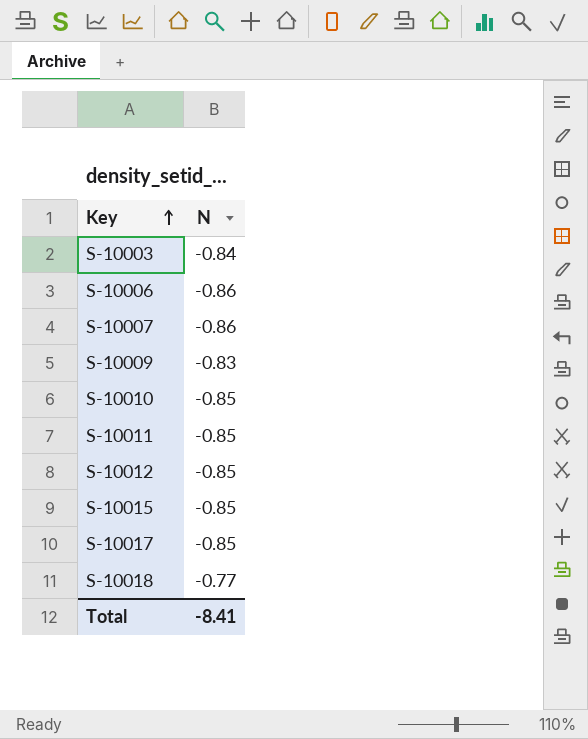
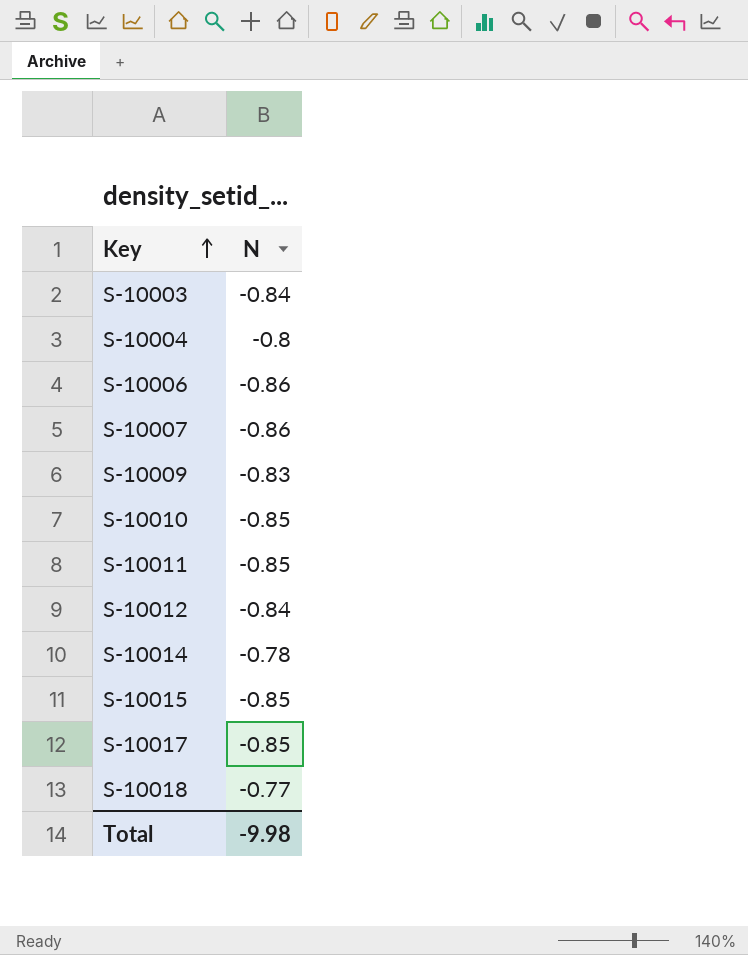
row S-10004: none -> -0.8
S-10012 | N: -0.85 -> -0.84
row S-10014: none -> -0.78
Total | N: -8.41 -> -9.98

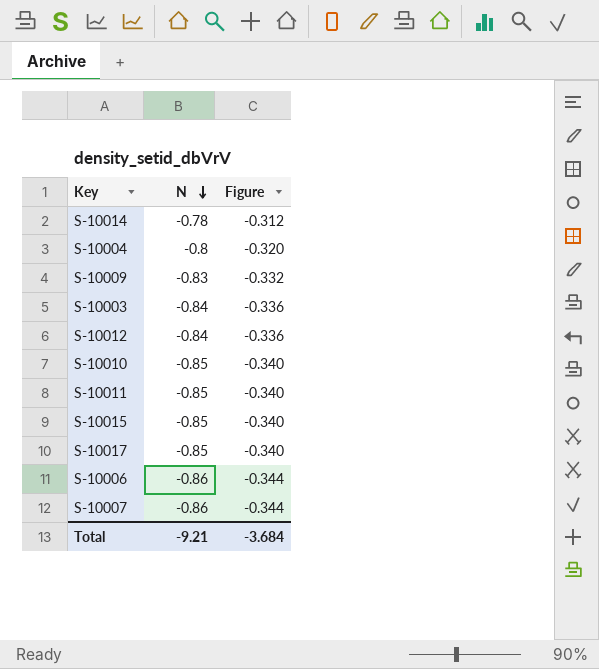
row order: Key ascending -> N descending
column Figure | formula: none -> [N] * 0.4
row S-10018: -0.77 -> none
Total | N: -9.98 -> -9.21

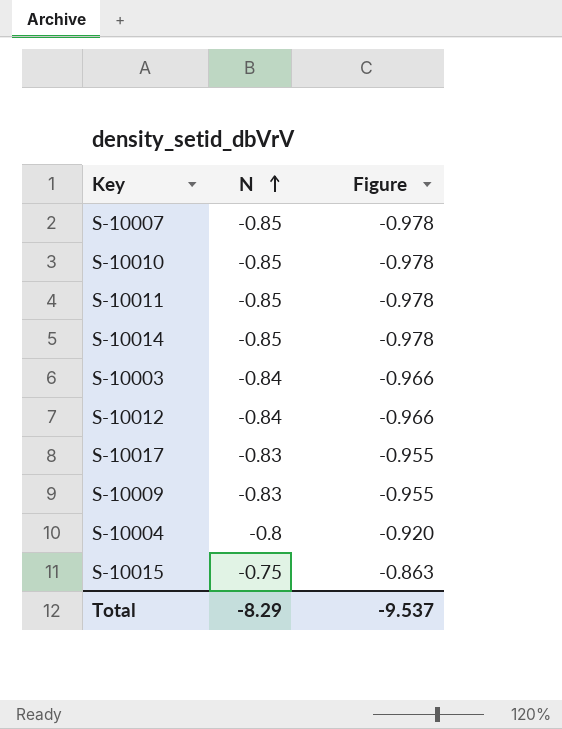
row order: N descending -> N ascending
column Figure | formula: [N] * 0.4 -> [N] * 1.15
row S-10006: -0.86 | -0.344 -> none
S-10007 | N: -0.86 -> -0.85
S-10014 | N: -0.78 -> -0.85
S-10017 | N: -0.85 -> -0.83
S-10015 | N: -0.85 -> -0.75
Total | N: -9.21 -> -8.29
Total | Figure: -3.684 -> -9.537

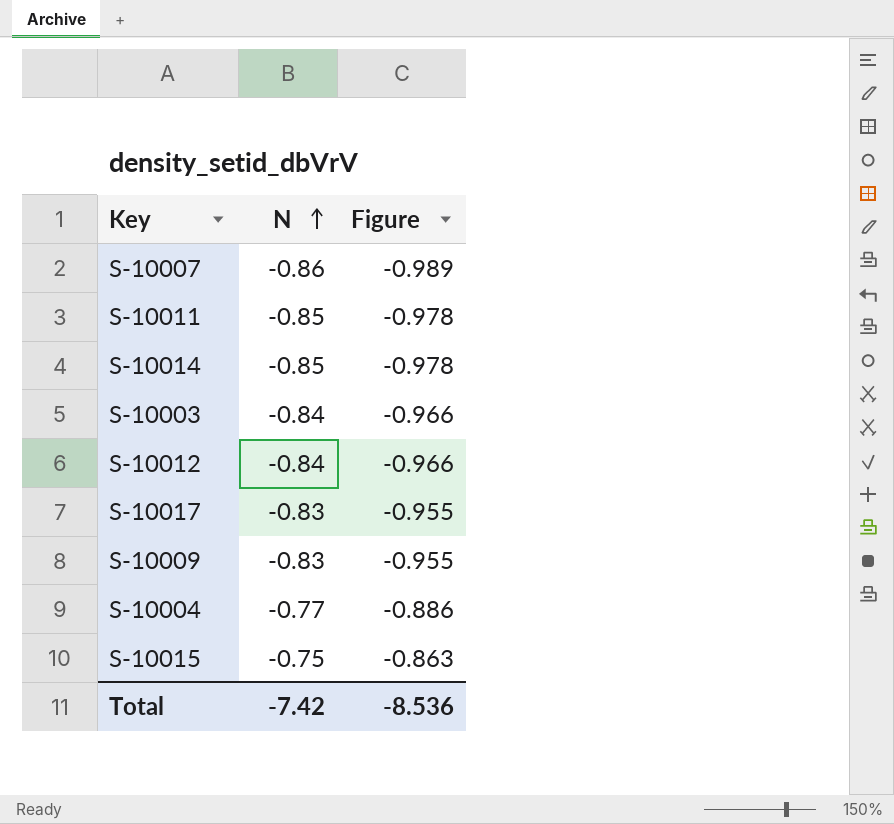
row S-10010: -0.85 | -0.978 -> none
S-10007 | N: -0.85 -> -0.86
S-10007 | Figure: -0.978 -> -0.989
S-10004 | N: -0.8 -> -0.77
S-10004 | Figure: -0.920 -> -0.886
Total | N: -8.29 -> -7.42
Total | Figure: -9.537 -> -8.536

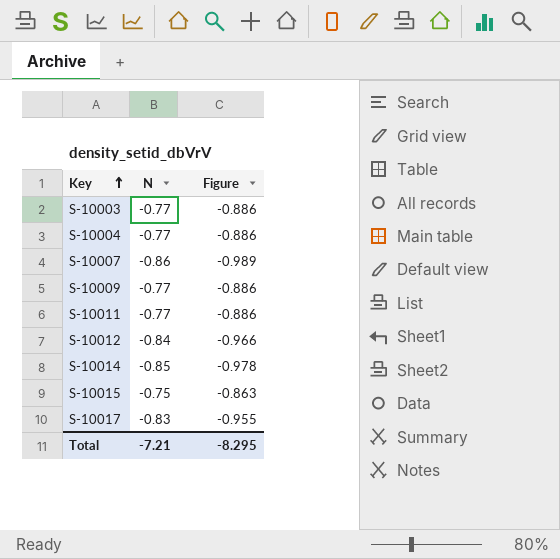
row order: N ascending -> Key ascending
S-10003 | N: -0.84 -> -0.77
S-10003 | Figure: -0.966 -> -0.886
S-10009 | N: -0.83 -> -0.77
S-10009 | Figure: -0.955 -> -0.886
S-10011 | N: -0.85 -> -0.77
S-10011 | Figure: -0.978 -> -0.886
Total | N: -7.42 -> -7.21
Total | Figure: -8.536 -> -8.295

